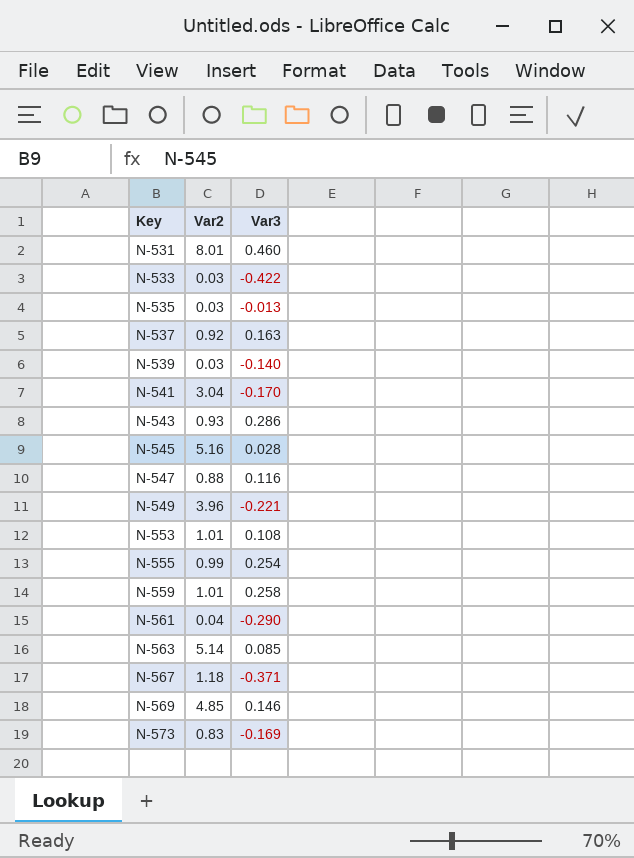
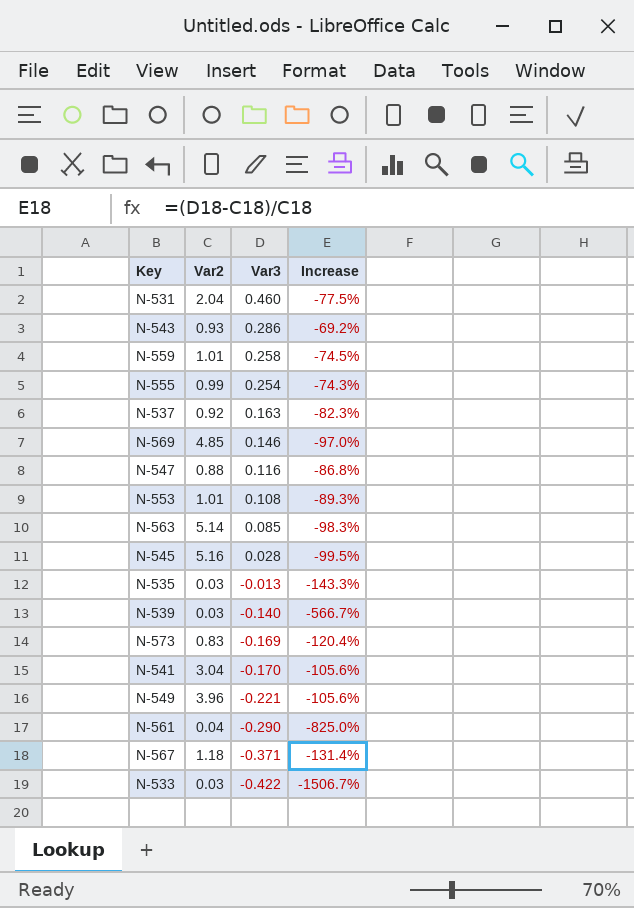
row order: Key ascending -> Var3 descending
column Increase | formula: none -> ([Var3] - [Var2]) / [Var2]
N-531 | Var2: 8.01 -> 2.04

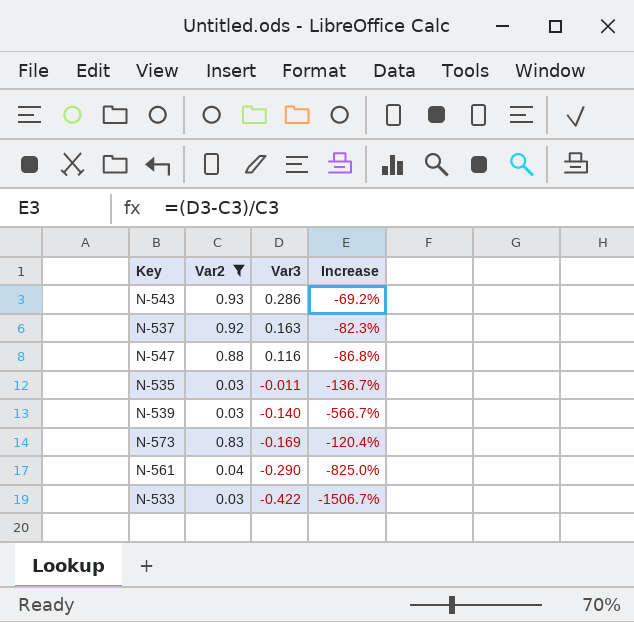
filter: none -> Var2 <= 0.93
N-535 | Var3: -0.013 -> -0.011
N-535 | Increase: -143.3% -> -136.7%

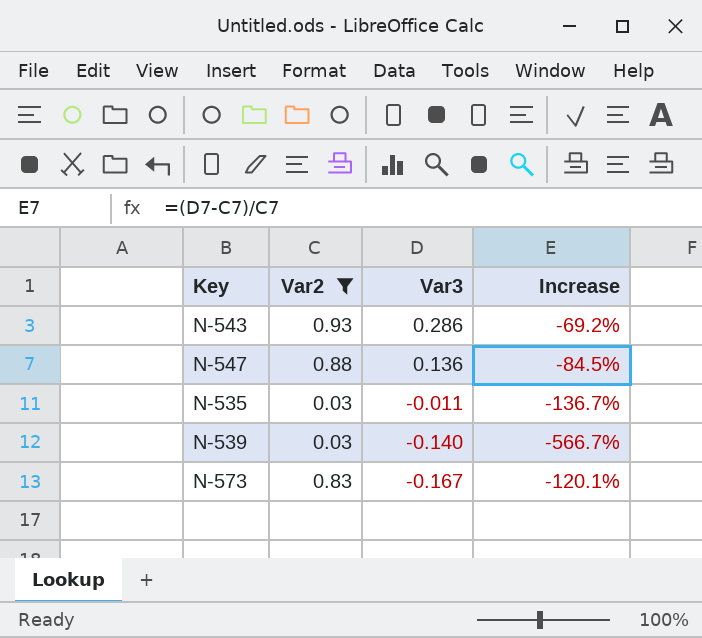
row N-537: 0.92 | 0.163 | -82.3% -> none
row N-561: 0.04 | -0.290 | -825.0% -> none
row N-533: 0.03 | -0.422 | -1506.7% -> none
N-547 | Var3: 0.116 -> 0.136
N-547 | Increase: -86.8% -> -84.5%
N-573 | Var3: -0.169 -> -0.167
N-573 | Increase: -120.4% -> -120.1%

